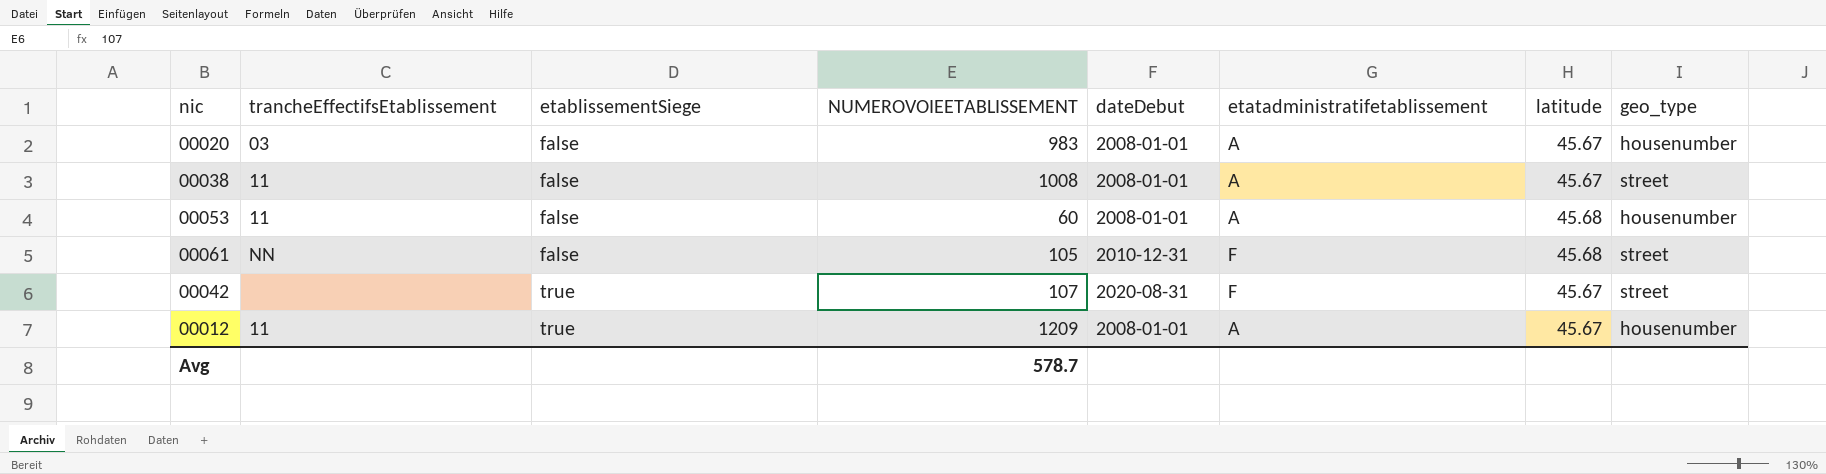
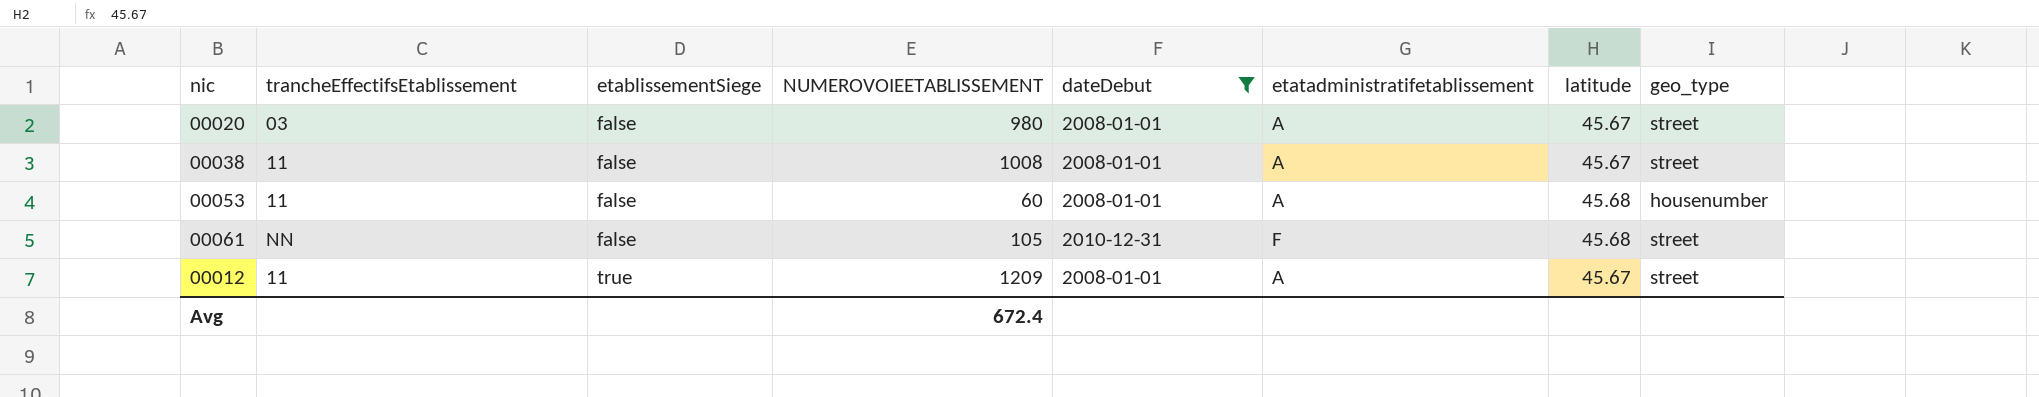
filter: none -> dateDebut != 2020-08-31
00020 | NUMEROVOIEETABLISSEMENT: 983 -> 980
00020 | geo_type: housenumber -> street
00012 | geo_type: housenumber -> street
Avg | NUMEROVOIEETABLISSEMENT: 578.7 -> 672.4

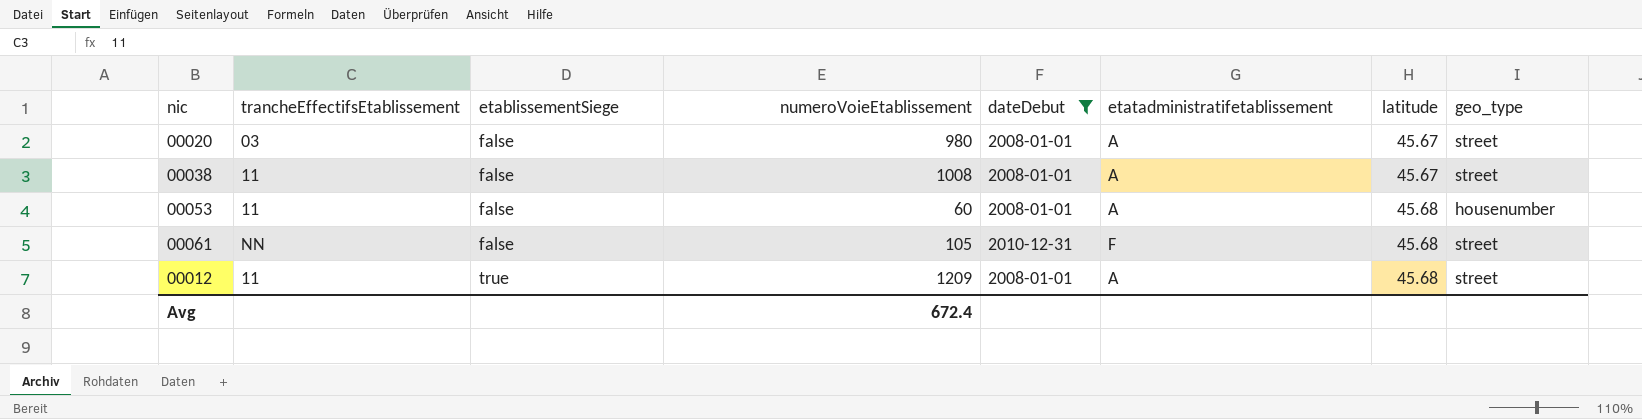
column name: NUMEROVOIEETABLISSEMENT -> numeroVoieEtablissement
00012 | latitude: 45.67 -> 45.68

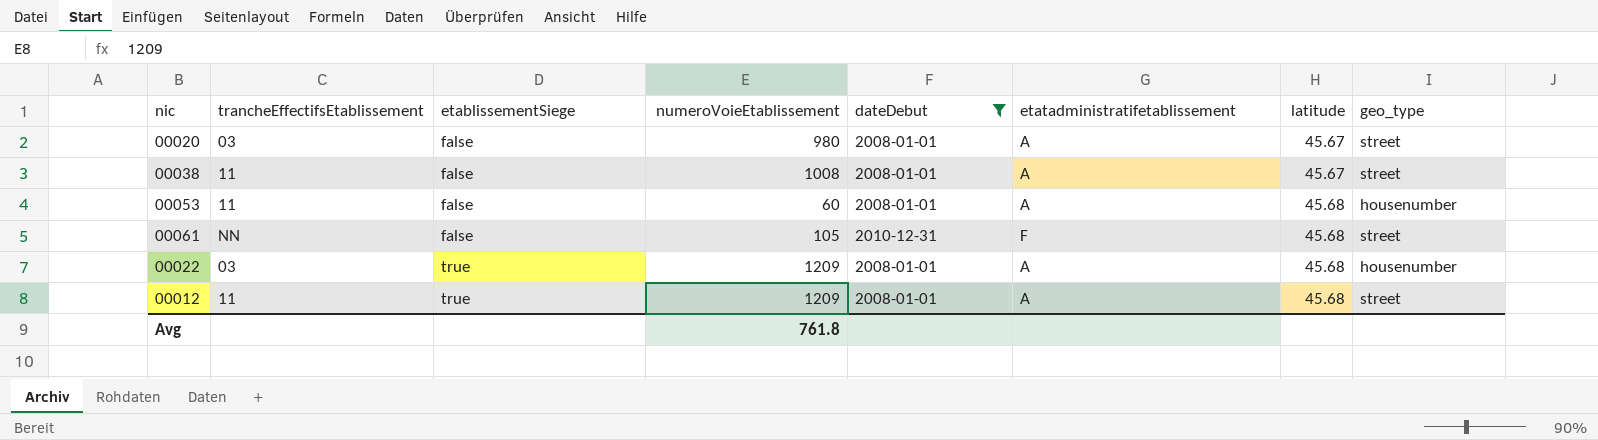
row 00022: none -> 03 | true | 1209 | 2008-01-01 | A | 45.68 | housenumber
Avg | numeroVoieEtablissement: 672.4 -> 761.8

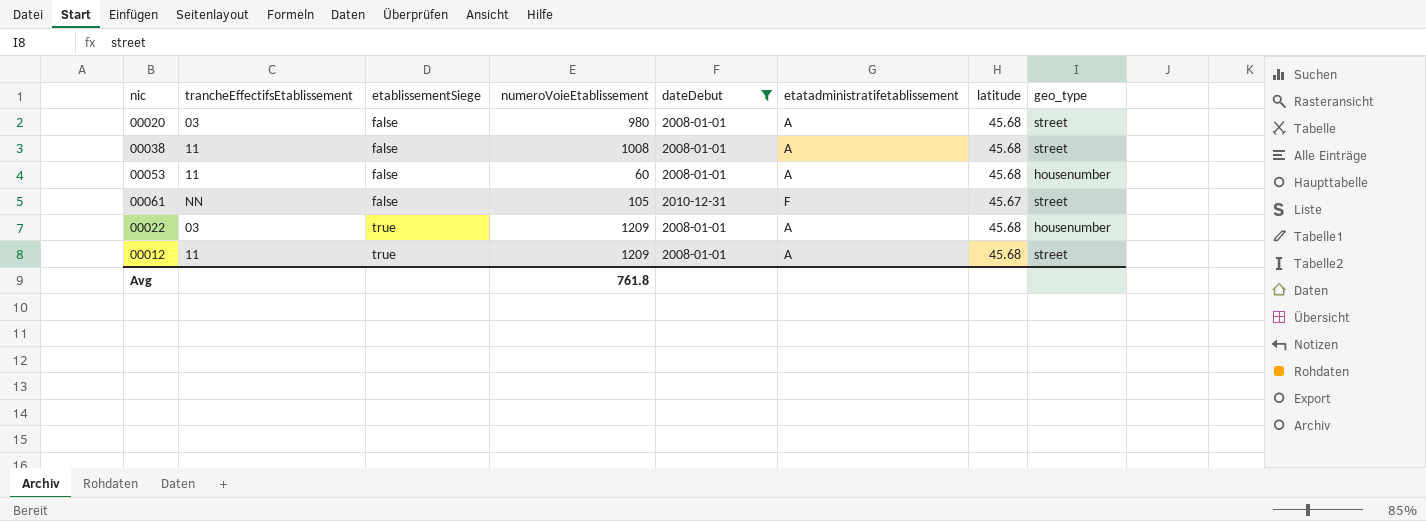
00020 | latitude: 45.67 -> 45.68
00038 | latitude: 45.67 -> 45.68
00061 | latitude: 45.68 -> 45.67

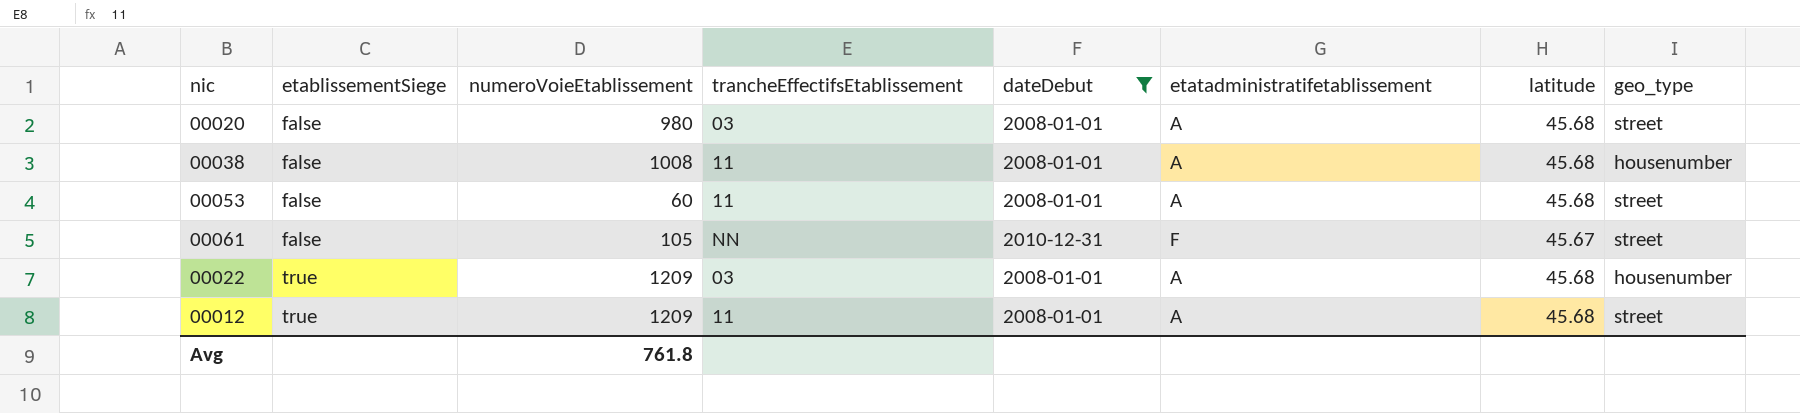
column trancheEffectifsEtablissement | position: 2 -> 4
00038 | geo_type: street -> housenumber
00053 | geo_type: housenumber -> street

